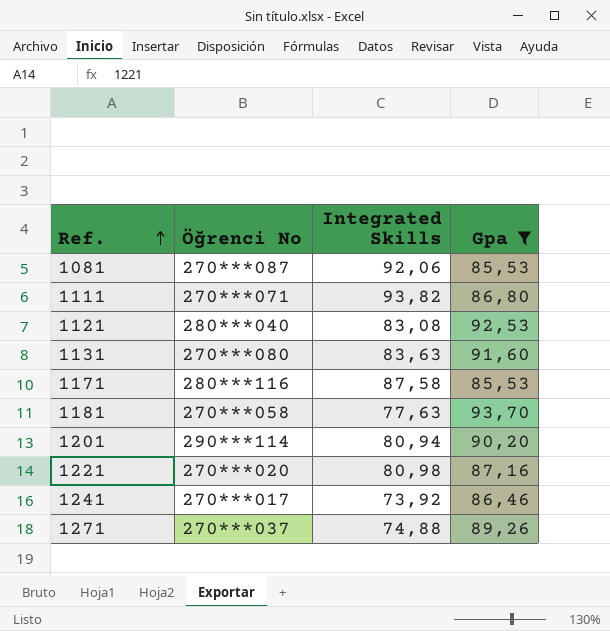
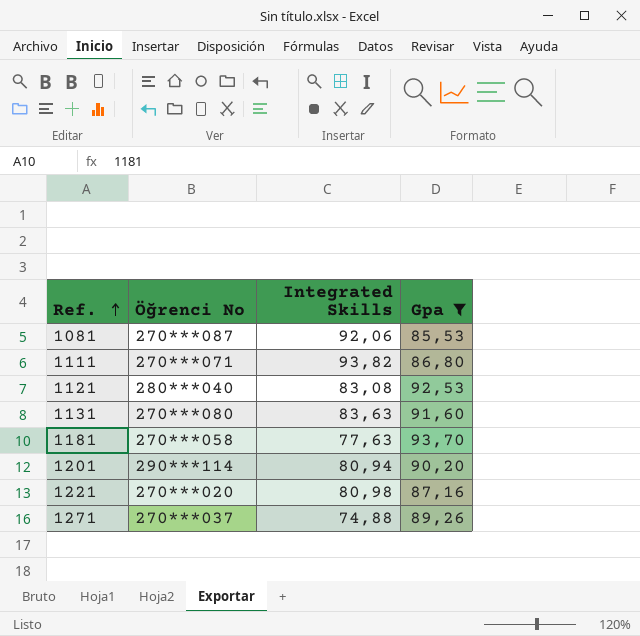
row 1171: 280***116 | 87,58 | 85,53 -> none
row 1241: 270***017 | 73,92 | 86,46 -> none

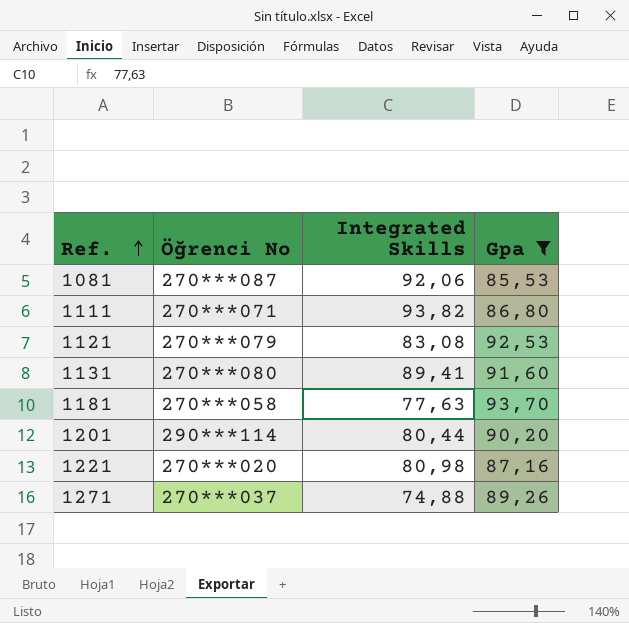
1121 | Öğrenci No: 280***040 -> 270***079
1131 | Integrated Skills: 83,63 -> 89,41
1201 | Integrated Skills: 80,94 -> 80,44

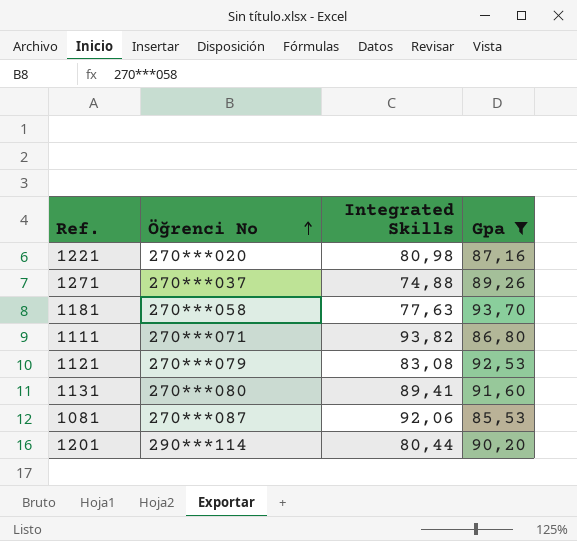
row order: Ref. ascending -> Öğrenci No ascending

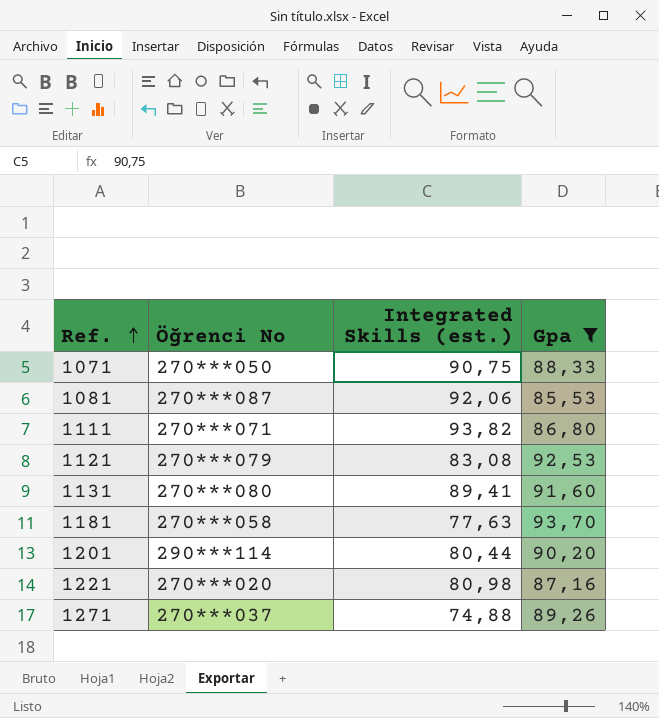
row order: Öğrenci No ascending -> Ref. ascending
column name: Integrated Skills -> Integrated Skills (est.)
row 1071: none -> 270***050 | 90,75 | 88,33

